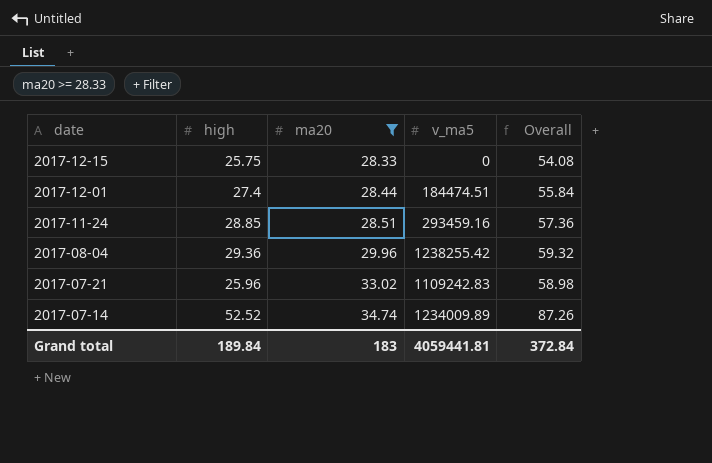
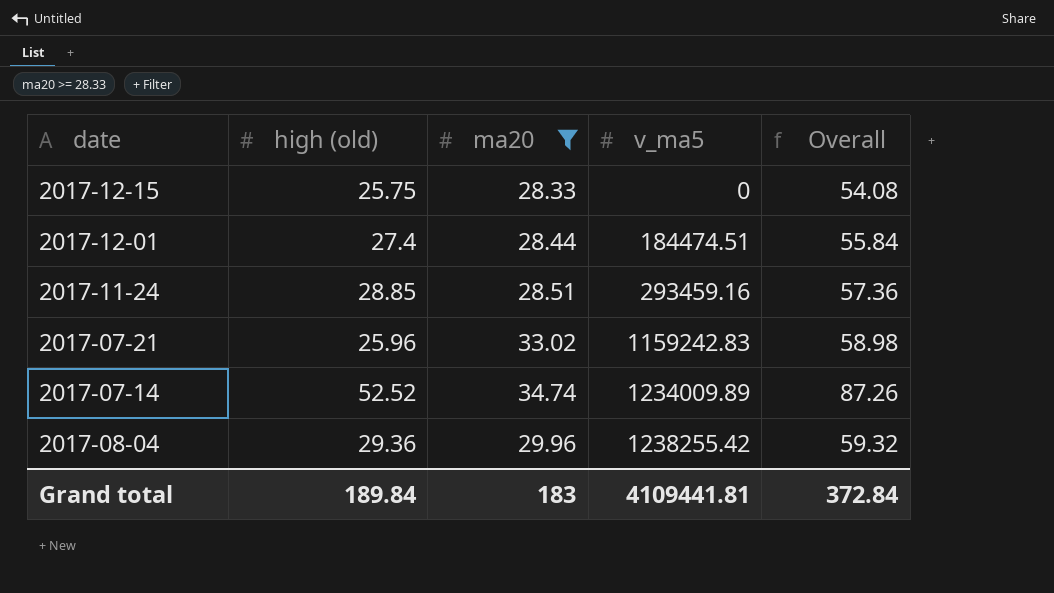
row order: date descending -> v_ma5 ascending
column name: high -> high (old)
2017-07-21 | v_ma5: 1109242.83 -> 1159242.83
Grand total | v_ma5: 4059441.81 -> 4109441.81

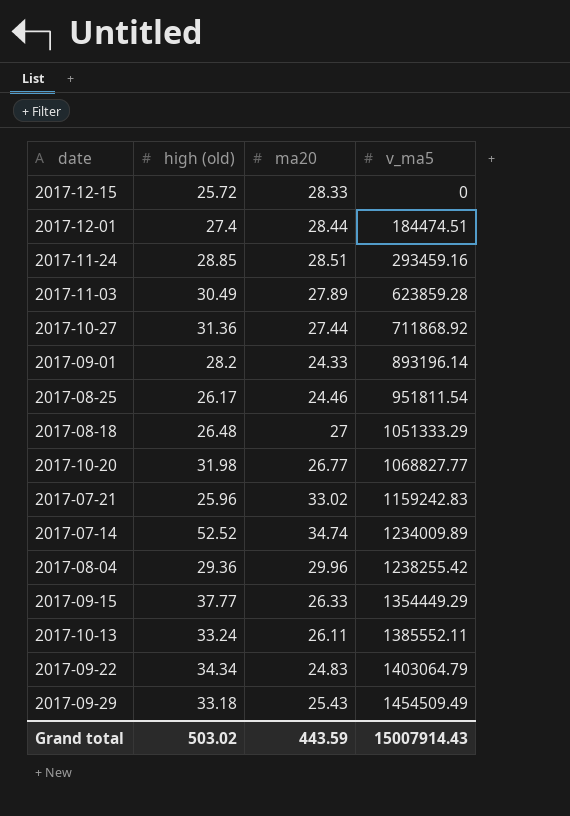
filter: ma20 >= 28.33 -> none
column Overall | formula: [high (old)] + [ma20] -> none
2017-12-15 | high (old): 25.75 -> 25.72
Grand total | high (old): 189.84 -> 503.02
Grand total | ma20: 183 -> 443.59
Grand total | v_ma5: 4109441.81 -> 15007914.43

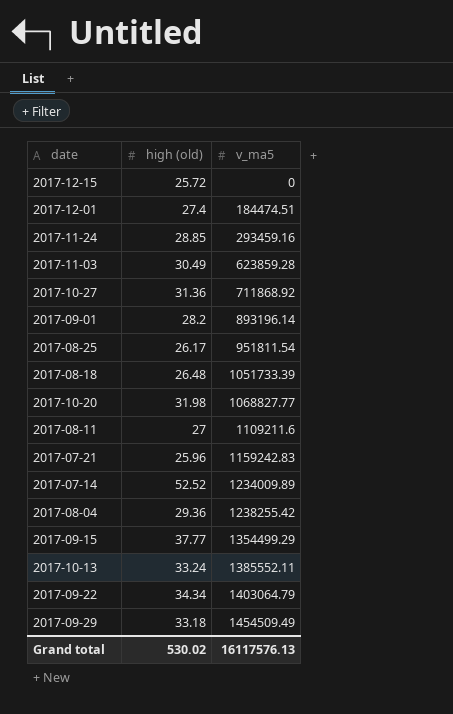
column ma20 | position: 3 -> none
2017-08-18 | v_ma5: 1051333.29 -> 1051733.39
row 2017-08-11: none -> 27 | 1109211.6
2017-09-15 | v_ma5: 1354449.29 -> 1354499.29
Grand total | high (old): 503.02 -> 530.02
Grand total | v_ma5: 15007914.43 -> 16117576.13

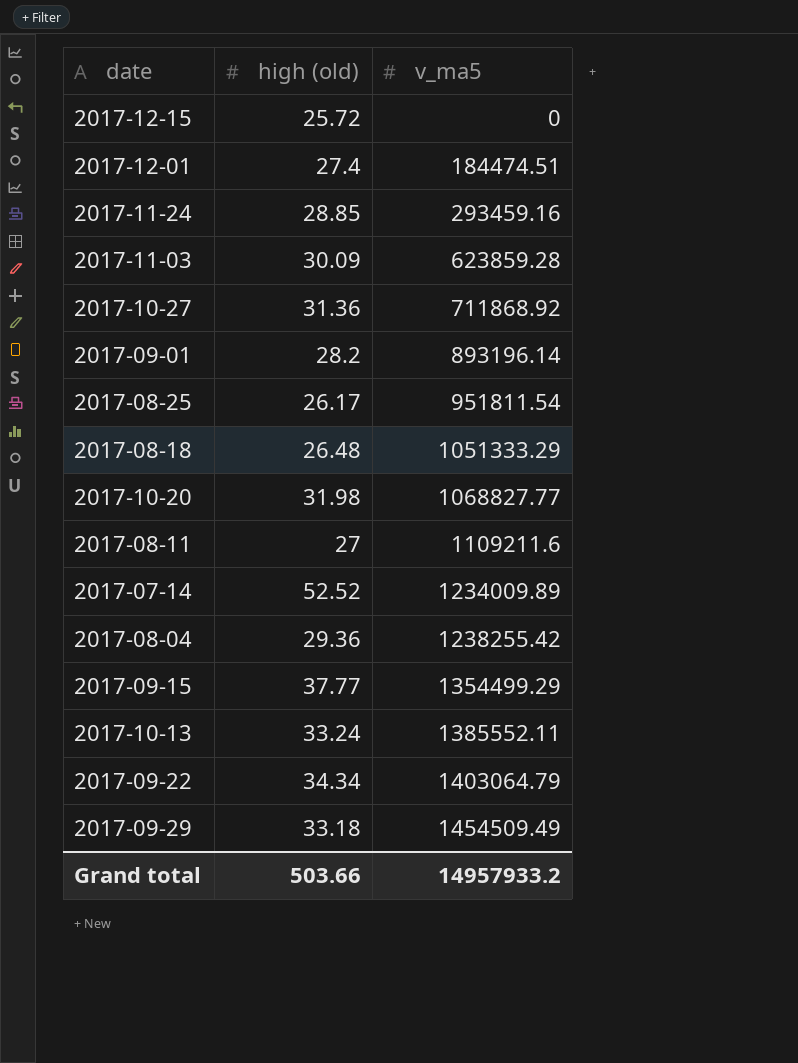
row 2017-07-21: 25.96 | 1159242.83 -> none
2017-11-03 | high (old): 30.49 -> 30.09
2017-08-18 | v_ma5: 1051733.39 -> 1051333.29
Grand total | high (old): 530.02 -> 503.66
Grand total | v_ma5: 16117576.13 -> 14957933.2

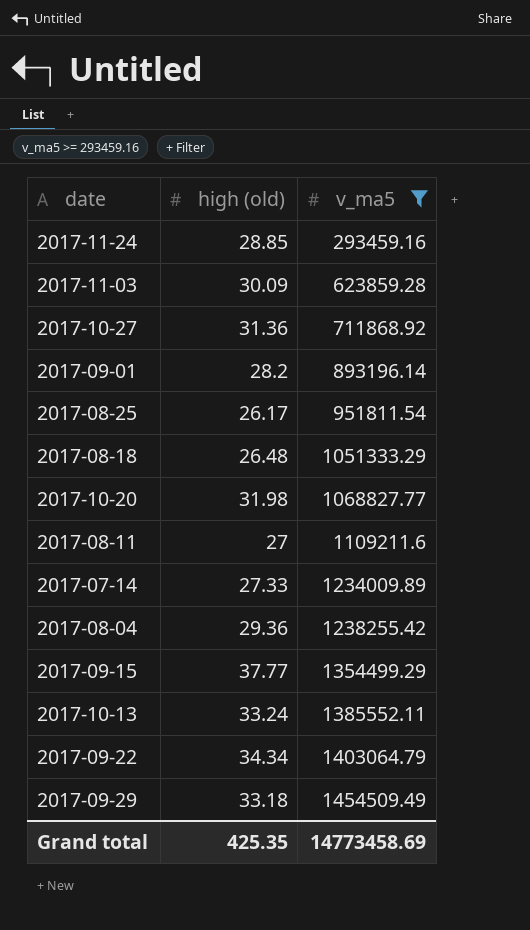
filter: none -> v_ma5 >= 293459.16
2017-07-14 | high (old): 52.52 -> 27.33
Grand total | high (old): 503.66 -> 425.35
Grand total | v_ma5: 14957933.2 -> 14773458.69

